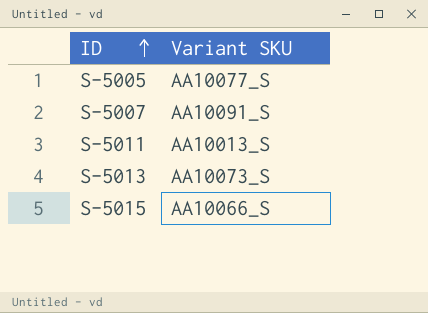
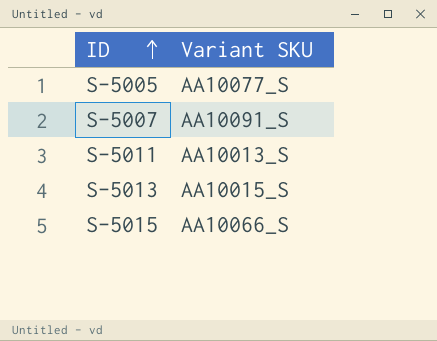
S-5013 | Variant SKU: AA10073_S -> AA10015_S

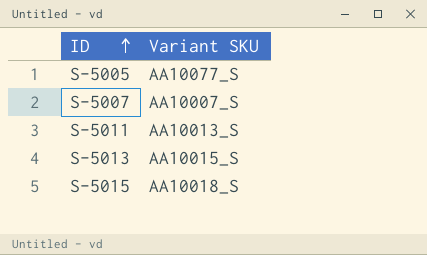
S-5007 | Variant SKU: AA10091_S -> AA10007_S
S-5015 | Variant SKU: AA10066_S -> AA10018_S

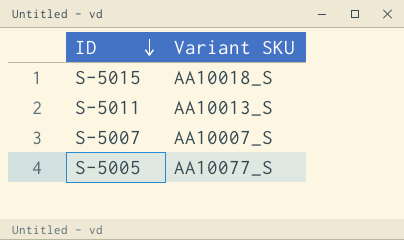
row order: ID ascending -> ID descending
row S-5013: AA10015_S -> none

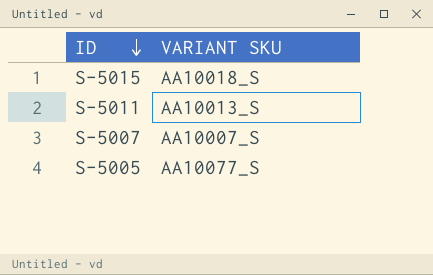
column name: Variant SKU -> VARIANT SKU

